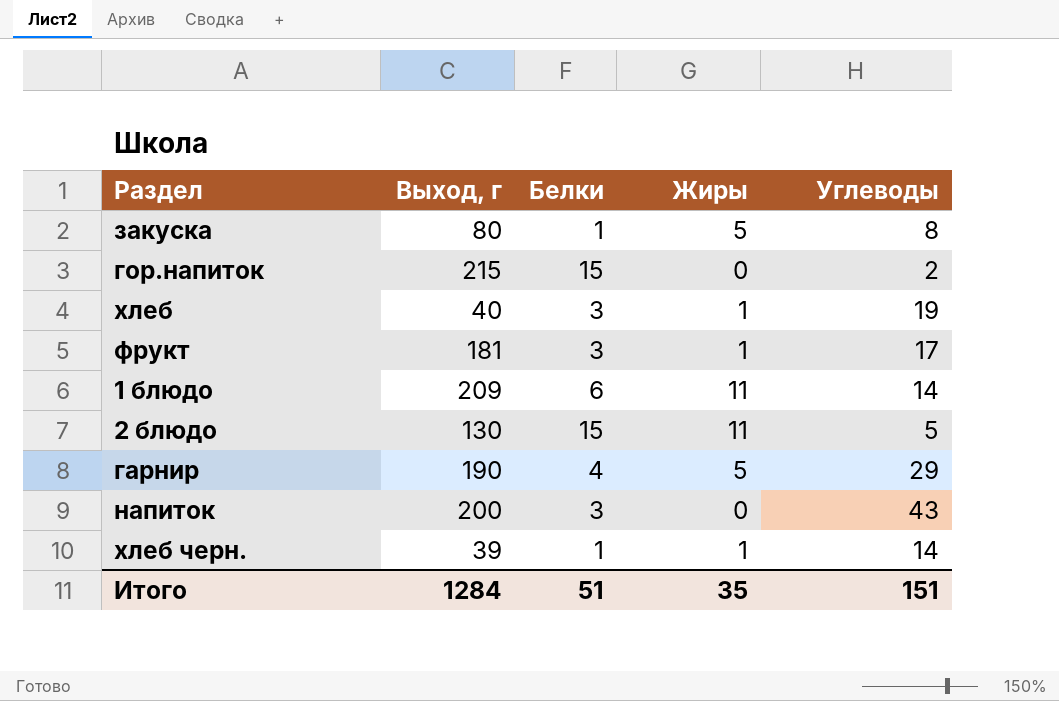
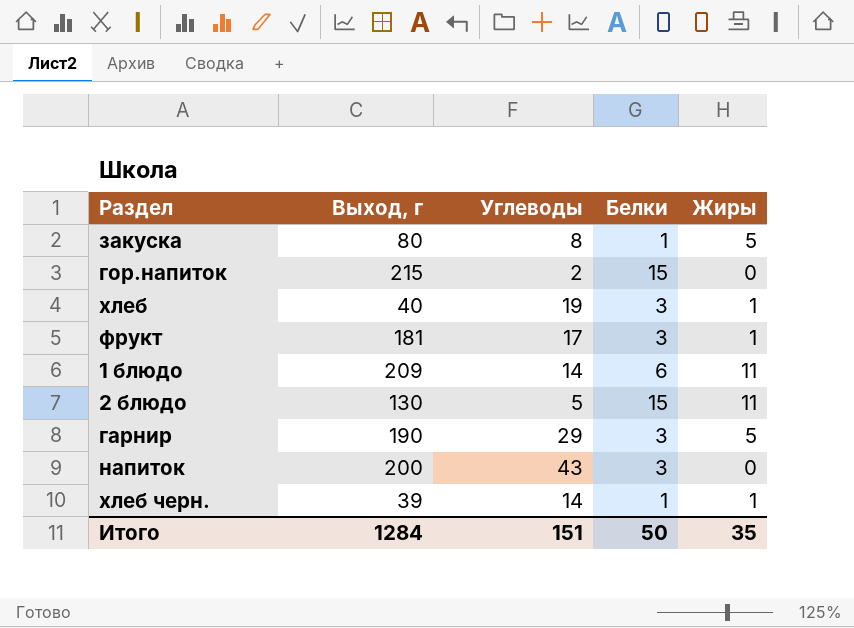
column Углеводы | position: 5 -> 3
гарнир | Белки: 4 -> 3
Итого | Белки: 51 -> 50

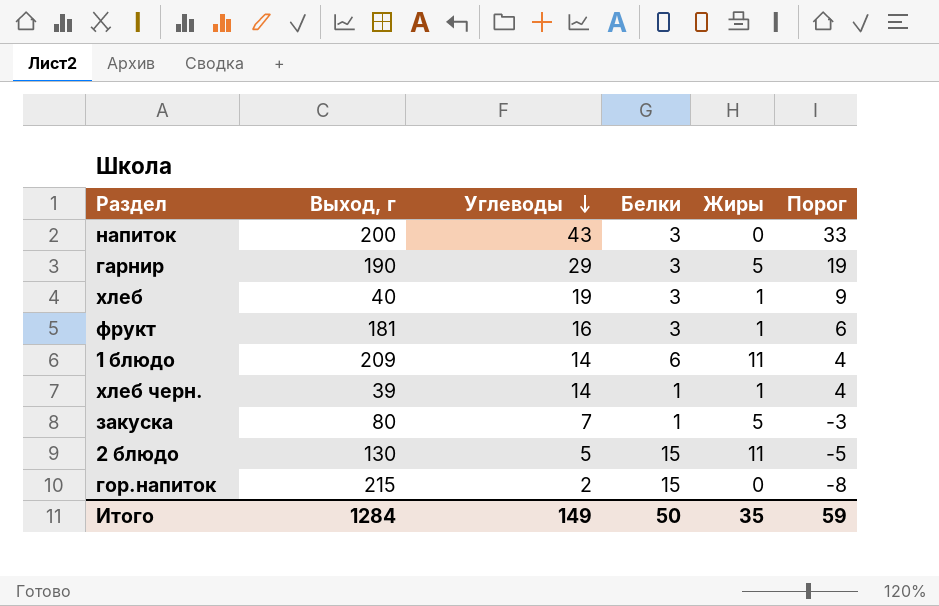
row order: none -> Углеводы descending
column Порог | formula: none -> [Углеводы] - 10
фрукт | Углеводы: 17 -> 16
закуска | Углеводы: 8 -> 7
Итого | Углеводы: 151 -> 149

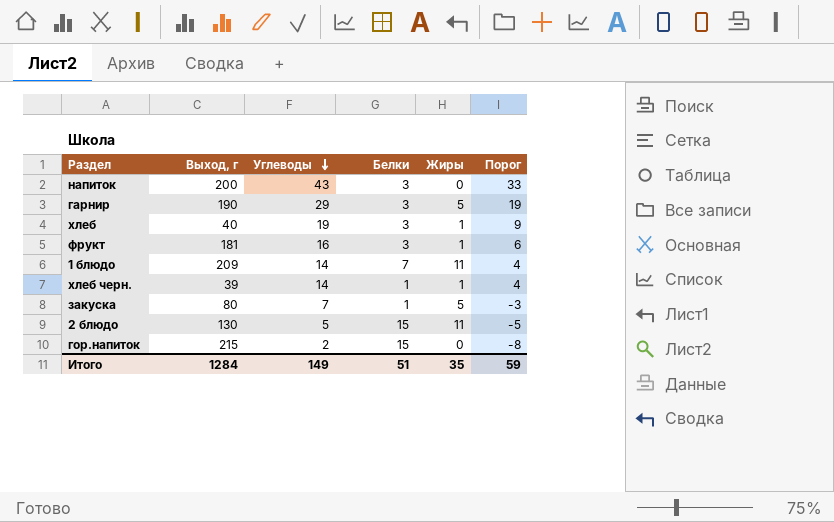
1 блюдо | Белки: 6 -> 7
Итого | Белки: 50 -> 51

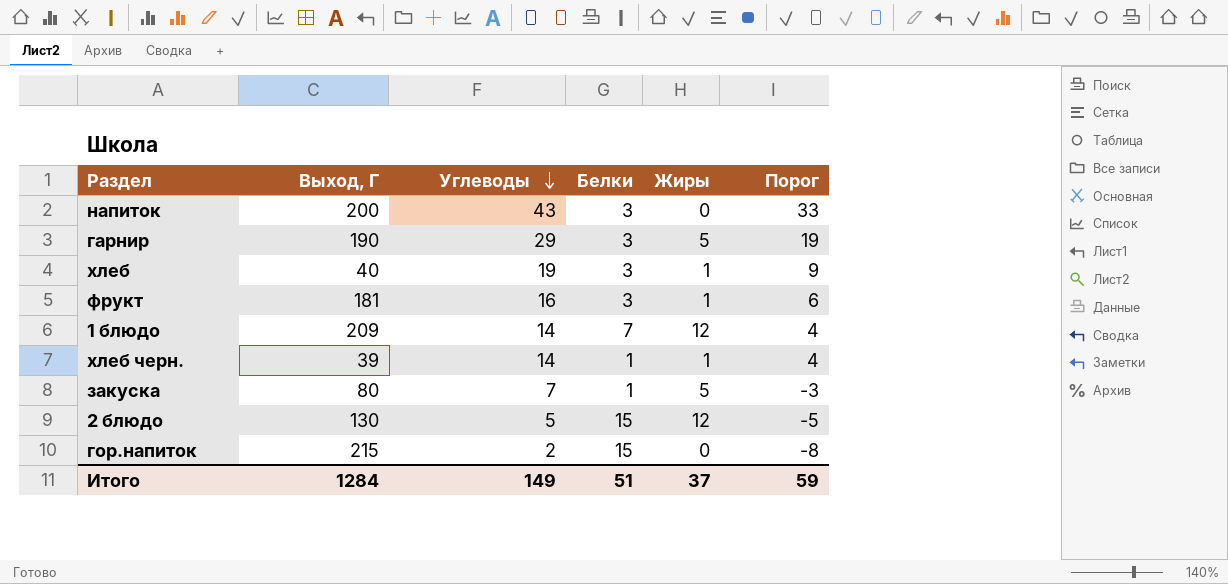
column name: Выход, г -> Выход, Г
1 блюдо | Жиры: 11 -> 12
2 блюдо | Жиры: 11 -> 12
Итого | Жиры: 35 -> 37

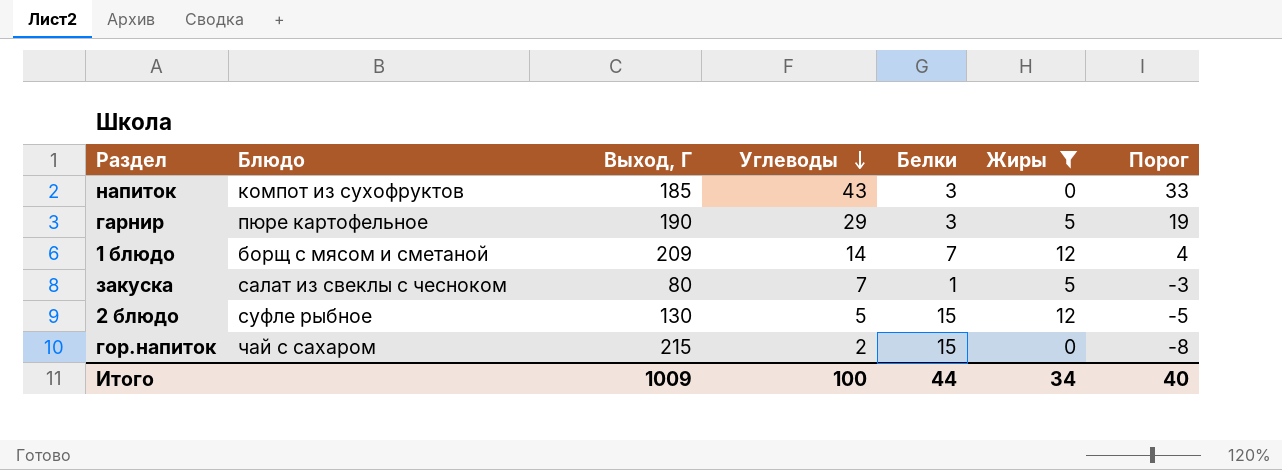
filter: none -> Жиры != 1
column Блюдо | position: none -> 2
напиток | Выход, Г: 200 -> 185
Итого | Выход, Г: 1284 -> 1009
Итого | Углеводы: 149 -> 100
Итого | Белки: 51 -> 44
Итого | Жиры: 37 -> 34
Итого | Порог: 59 -> 40

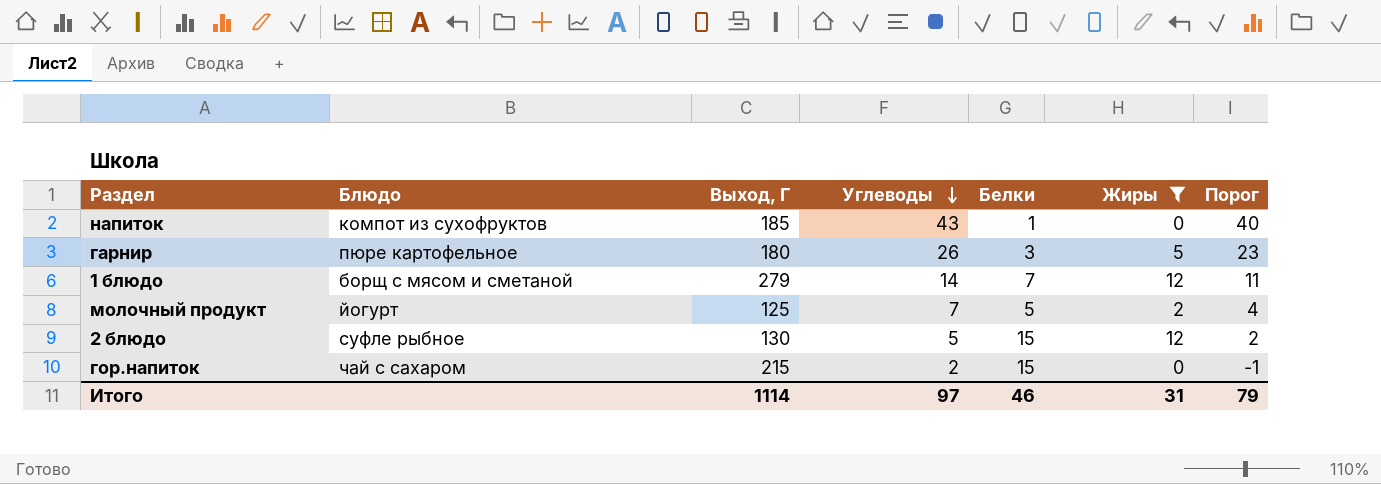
column Порог | formula: [Углеводы] - 10 -> [Углеводы] - 3
row закуска: салат из свеклы с чесноком | 80 | 7 | 1 | 5 | -3 -> none
напиток | Белки: 3 -> 1
гарнир | Выход, Г: 190 -> 180
гарнир | Углеводы: 29 -> 26
1 блюдо | Выход, Г: 209 -> 279
row молочный продукт: none -> йогурт | 125 | 7 | 5 | 2 | 4
Итого | Выход, Г: 1009 -> 1114
Итого | Углеводы: 100 -> 97
Итого | Белки: 44 -> 46
Итого | Жиры: 34 -> 31
Итого | Порог: 40 -> 79

